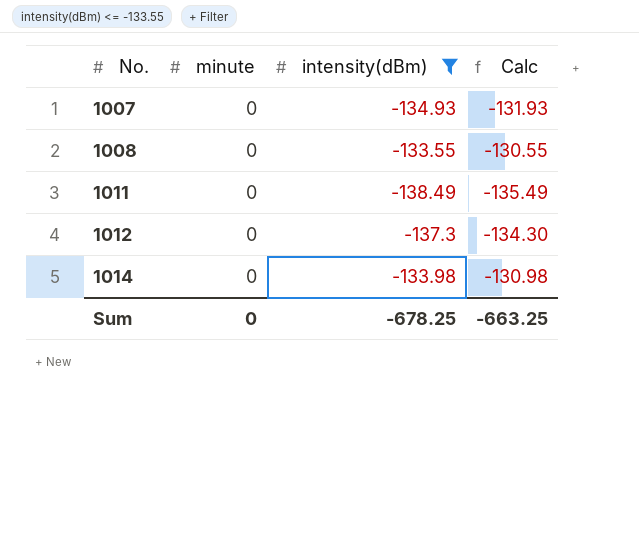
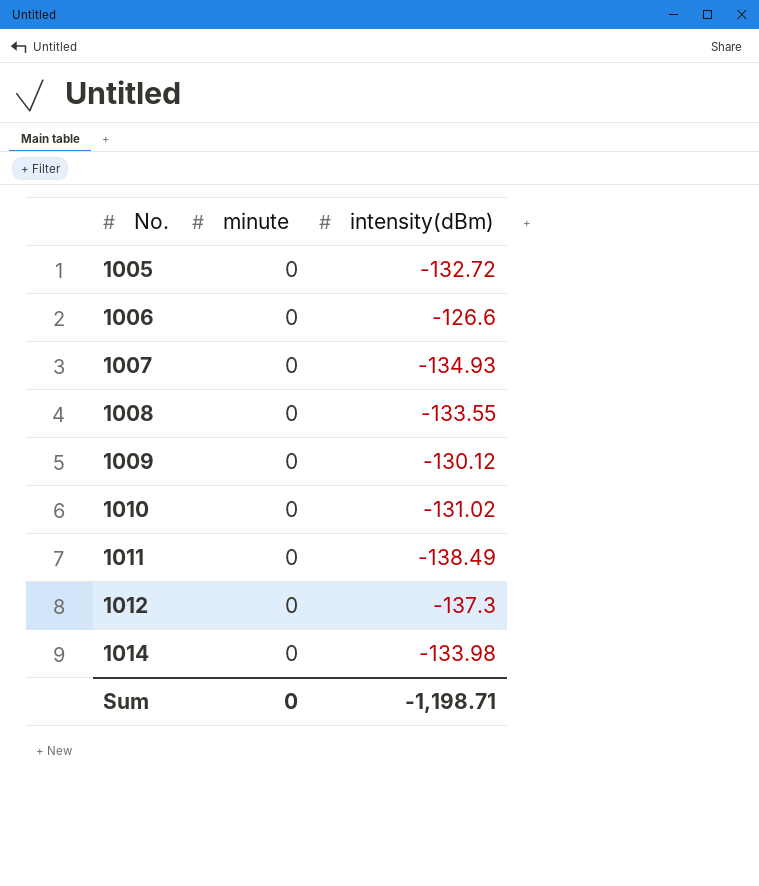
filter: intensity(dBm) <= -133.55 -> none
column Calc | formula: [intensity(dBm)] + 3 -> none
Sum | intensity(dBm): -678.25 -> -1,198.71

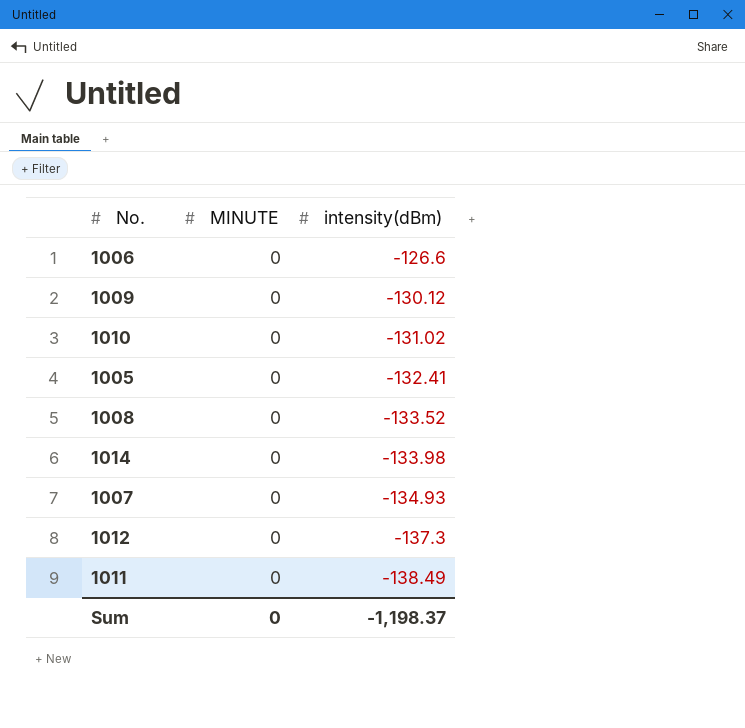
row order: No. ascending -> intensity(dBm) descending
column name: minute -> MINUTE
1005 | intensity(dBm): -132.72 -> -132.41
1008 | intensity(dBm): -133.55 -> -133.52
Sum | intensity(dBm): -1,198.71 -> -1,198.37

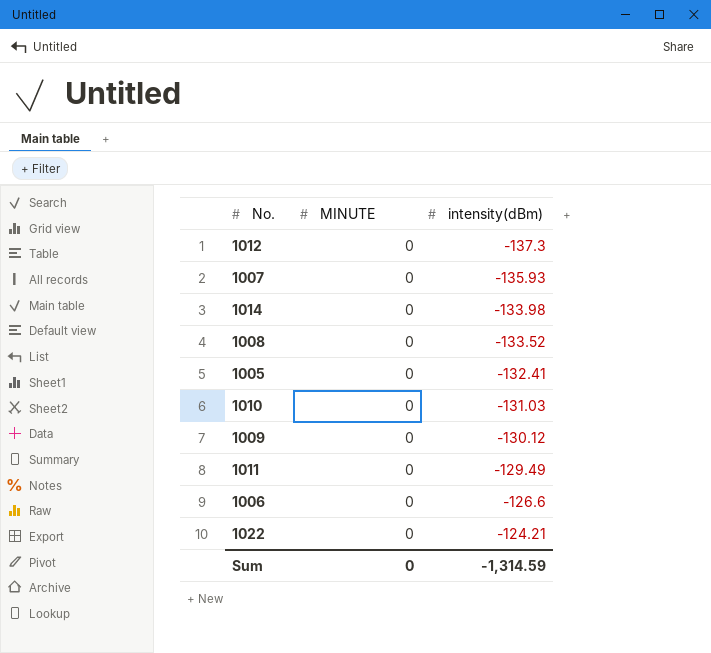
row order: intensity(dBm) descending -> intensity(dBm) ascending
1007 | intensity(dBm): -134.93 -> -135.93
1010 | intensity(dBm): -131.02 -> -131.03
1011 | intensity(dBm): -138.49 -> -129.49
row 1022: none -> 0 | -124.21
Sum | intensity(dBm): -1,198.37 -> -1,314.59

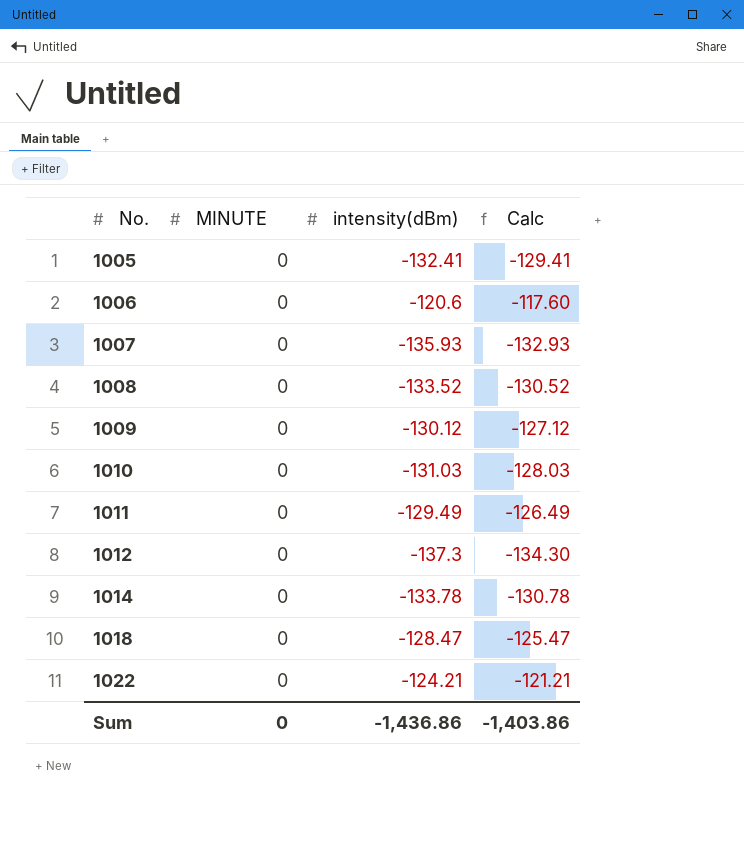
row order: intensity(dBm) ascending -> No. ascending
column Calc | formula: none -> [intensity(dBm)] + 3
1006 | intensity(dBm): -126.6 -> -120.6
1014 | intensity(dBm): -133.98 -> -133.78
row 1018: none -> 0 | -128.47 | -125.47
Sum | intensity(dBm): -1,314.59 -> -1,436.86

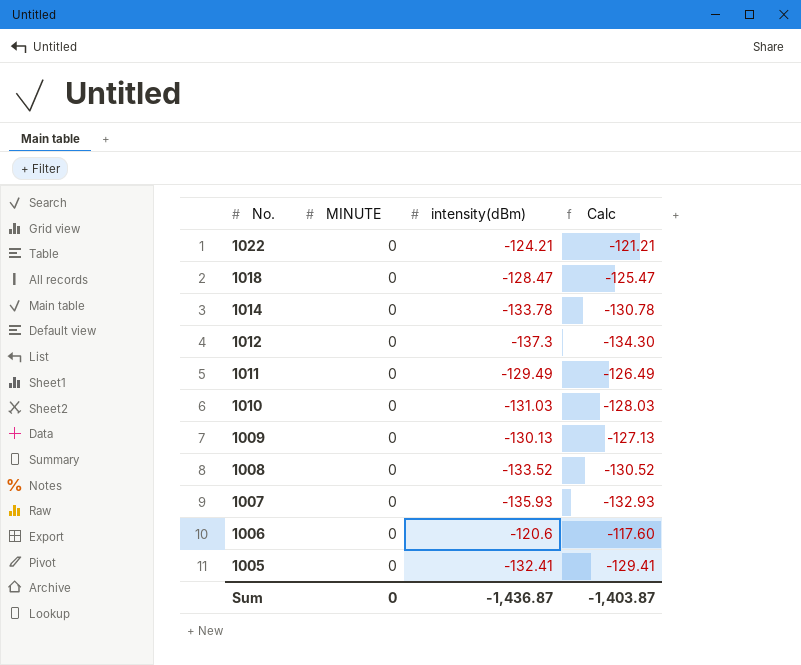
row order: No. ascending -> No. descending
1009 | intensity(dBm): -130.12 -> -130.13
1009 | Calc: -127.12 -> -127.13
Sum | intensity(dBm): -1,436.86 -> -1,436.87
Sum | Calc: -1,403.86 -> -1,403.87

